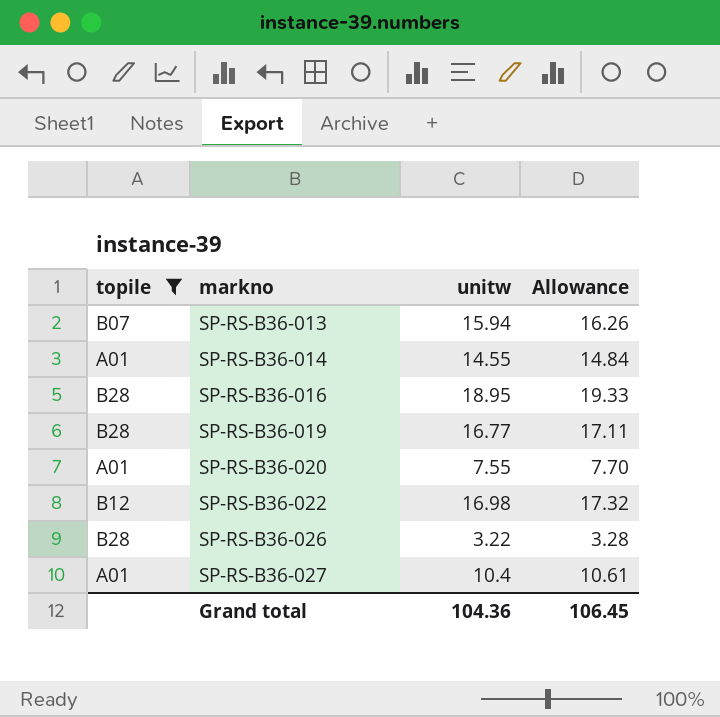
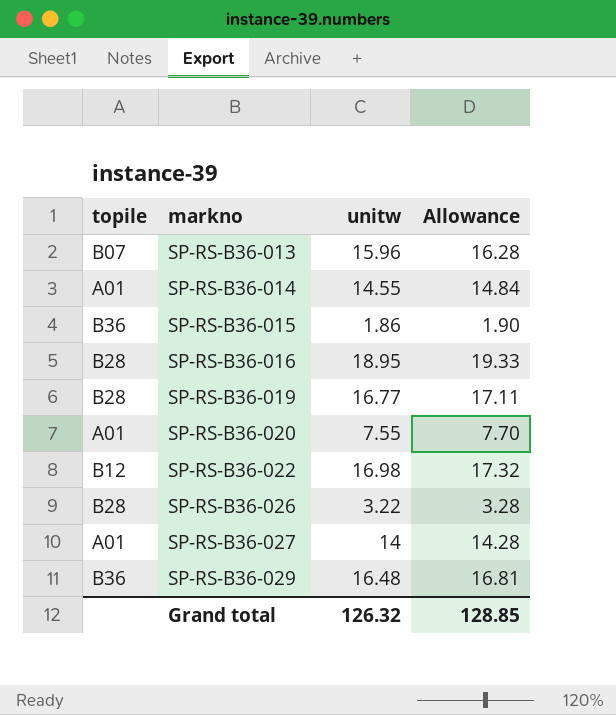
filter: topile != B36 -> none
SP-RS-B36-013 | unitw: 15.94 -> 15.96
SP-RS-B36-013 | Allowance: 16.26 -> 16.28
SP-RS-B36-027 | unitw: 10.4 -> 14
SP-RS-B36-027 | Allowance: 10.61 -> 14.28
Grand total | unitw: 104.36 -> 126.32
Grand total | Allowance: 106.45 -> 128.85

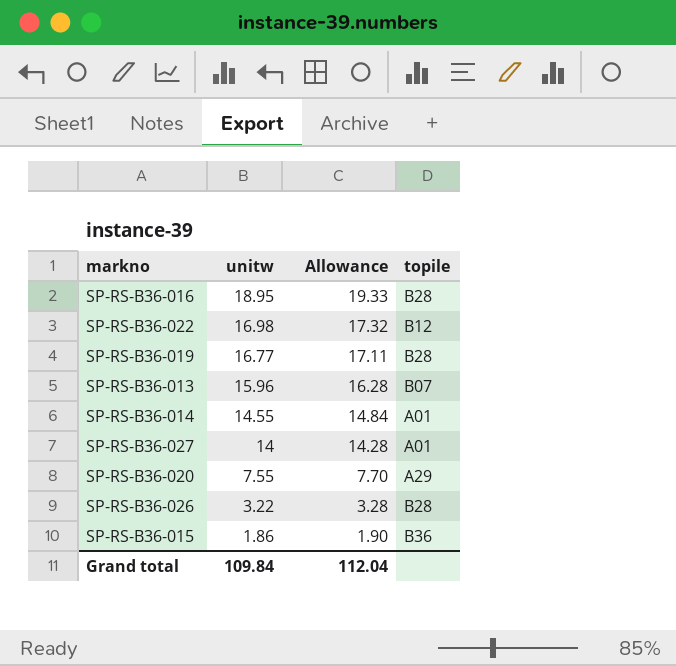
row order: markno ascending -> unitw descending
column topile | position: 1 -> 4
row SP-RS-B36-029: B36 | 16.48 | 16.81 -> none
SP-RS-B36-020 | topile: A01 -> A29
Grand total | unitw: 126.32 -> 109.84
Grand total | Allowance: 128.85 -> 112.04

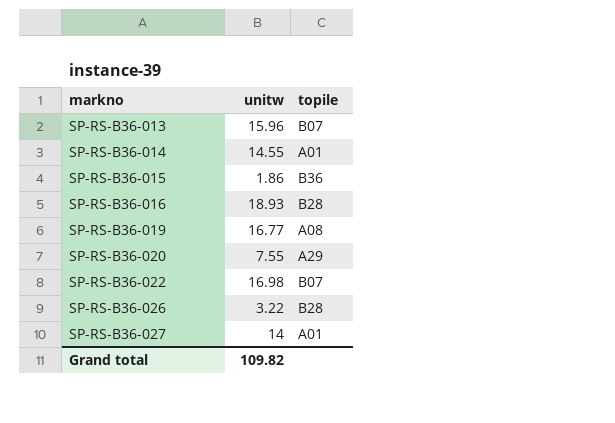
row order: unitw descending -> markno ascending
column Allowance | formula: [unitw] * 1.02 -> none
SP-RS-B36-016 | unitw: 18.95 -> 18.93
SP-RS-B36-019 | topile: B28 -> A08
SP-RS-B36-022 | topile: B12 -> B07
Grand total | unitw: 109.84 -> 109.82

